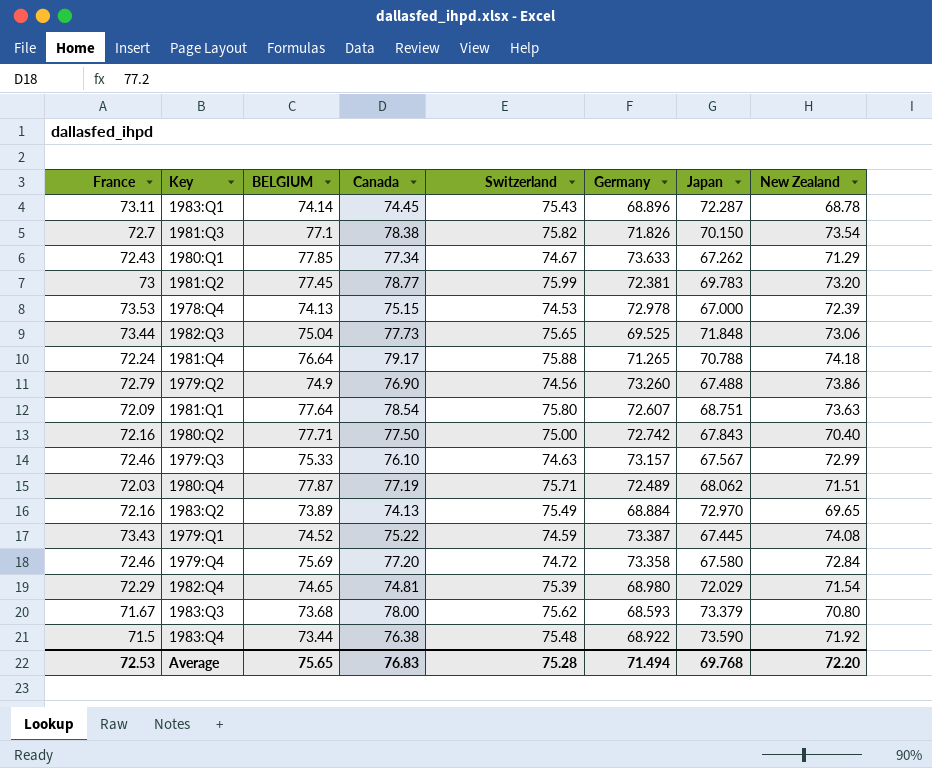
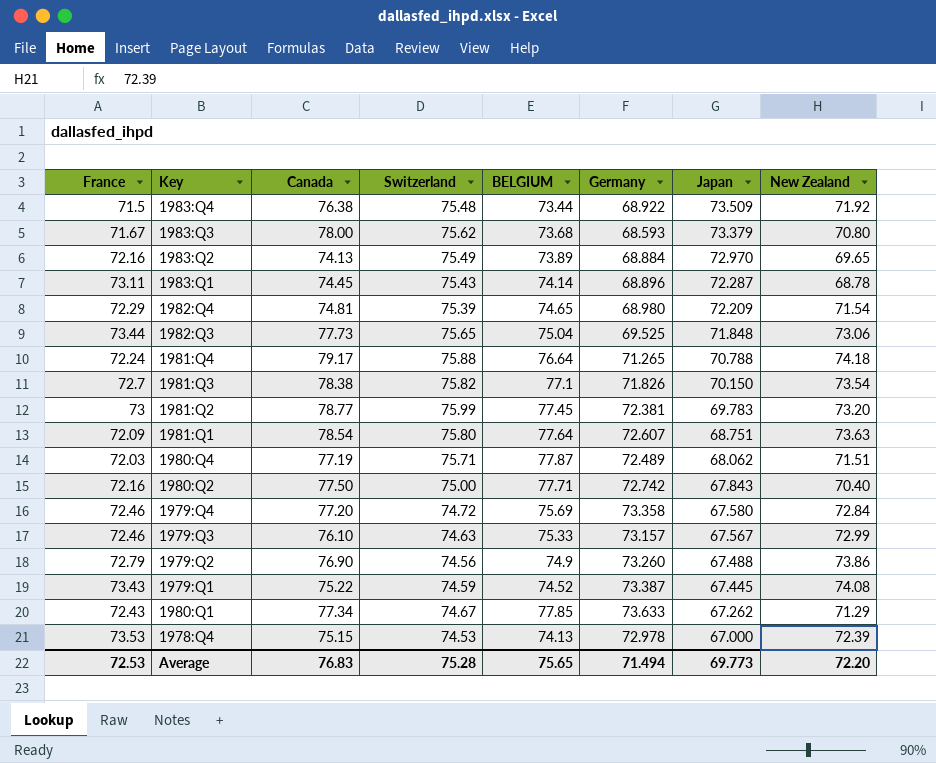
row order: none -> Japan descending
column BELGIUM | position: 3 -> 5
1983:Q4 | Japan: 73.590 -> 73.509
1982:Q4 | Japan: 72.029 -> 72.209
Average | Japan: 69.768 -> 69.773

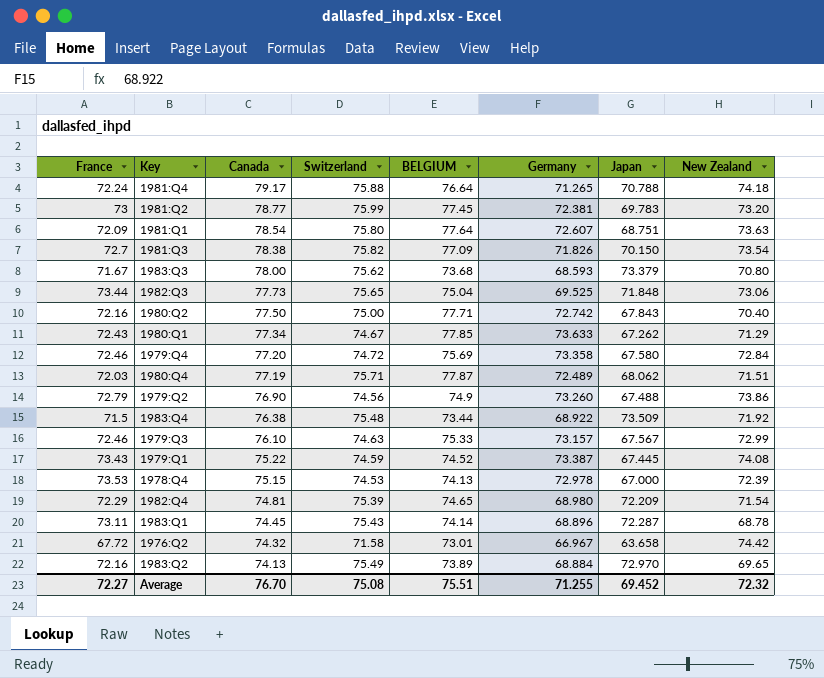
row order: Japan descending -> Canada descending
1981:Q3 | BELGIUM: 77.1 -> 77.09
row 1976:Q2: none -> 67.72 | 74.32 | 71.58 | 73.01 | 66.967 | 63.658 | 74.42
Average | France: 72.53 -> 72.27
Average | Canada: 76.83 -> 76.70
Average | Switzerland: 75.28 -> 75.08
Average | BELGIUM: 75.65 -> 75.51
Average | Germany: 71.494 -> 71.255
Average | Japan: 69.773 -> 69.452
Average | New Zealand: 72.20 -> 72.32

